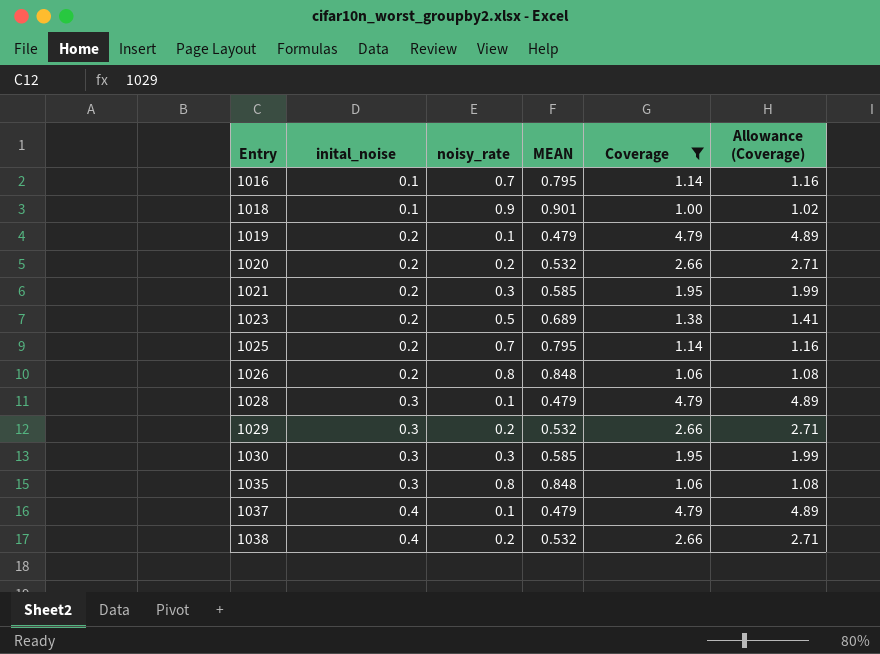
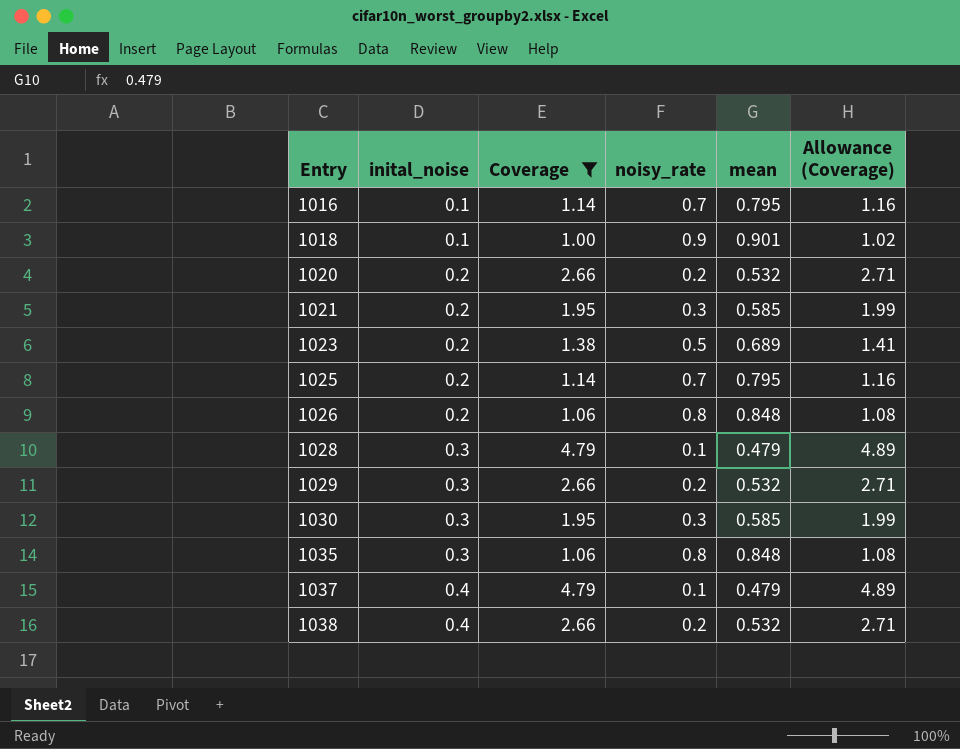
column Coverage | position: 5 -> 3
column name: MEAN -> mean
row 1019: 0.2 | 0.1 | 0.479 | 4.79 | 4.89 -> none

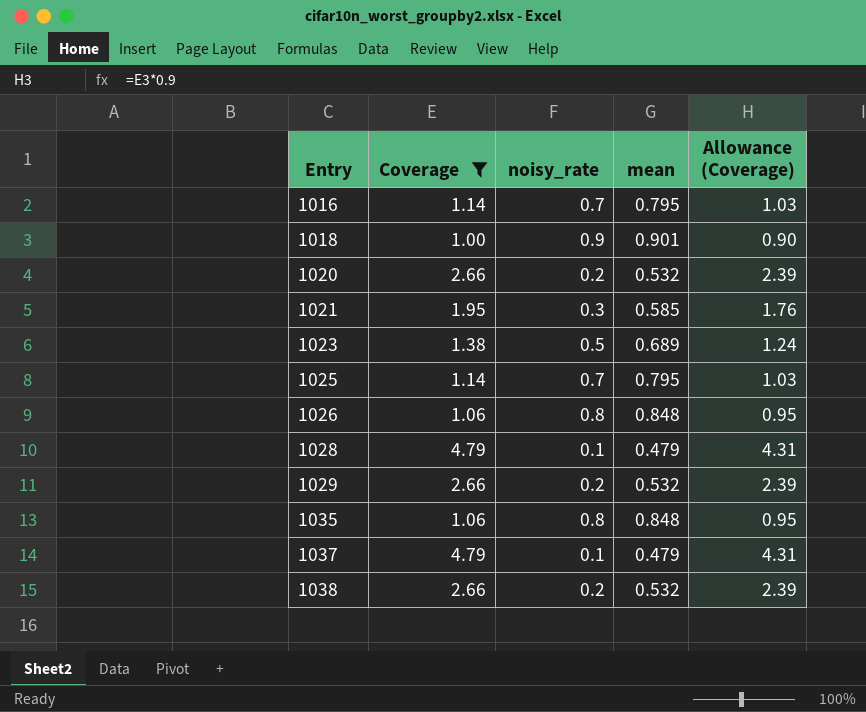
column inital_noise | position: 2 -> none
column Allowance (Coverage) | formula: [Coverage] * 1.02 -> [Coverage] * 0.9
row 1030: 0.3 | 1.95 | 0.3 | 0.585 | 1.99 -> none

